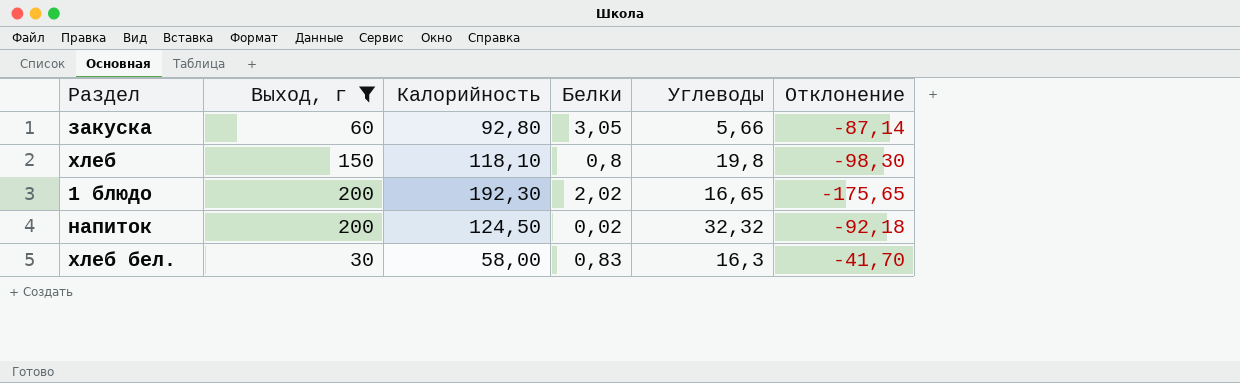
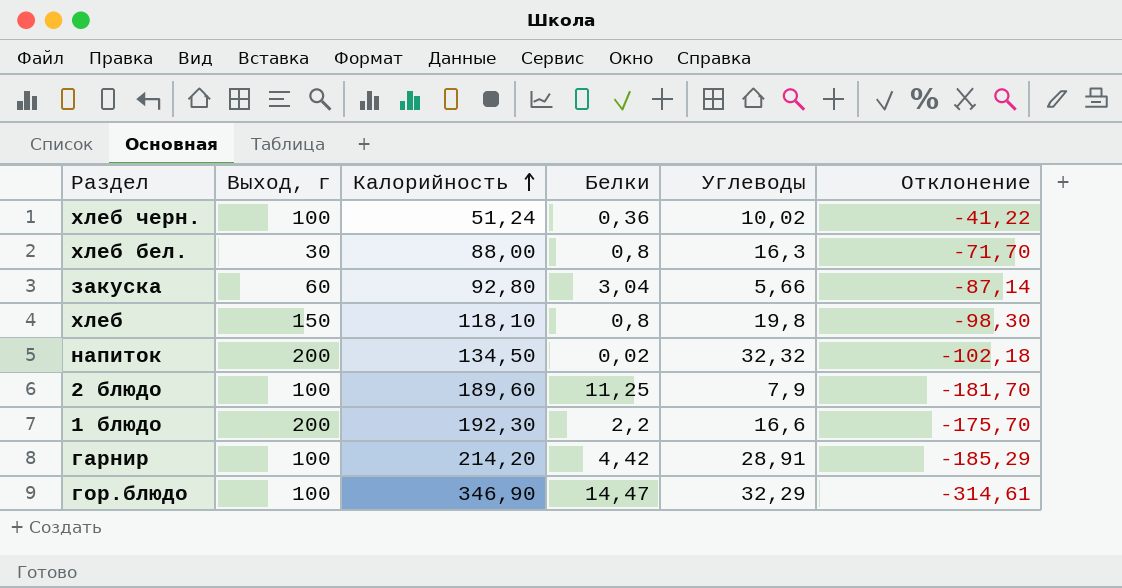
filter: Выход, г != 100 -> none
row order: none -> Калорийность ascending
хлеб бел. | Калорийность: 58,00 -> 88,00
хлеб бел. | Белки: 0,83 -> 0,8
хлеб бел. | Отклонение: -41,70 -> -71,70
закуска | Белки: 3,05 -> 3,04
напиток | Калорийность: 124,50 -> 134,50
напиток | Отклонение: -92,18 -> -102,18
1 блюдо | Белки: 2,02 -> 2,2
1 блюдо | Углеводы: 16,65 -> 16,6
1 блюдо | Отклонение: -175,65 -> -175,70

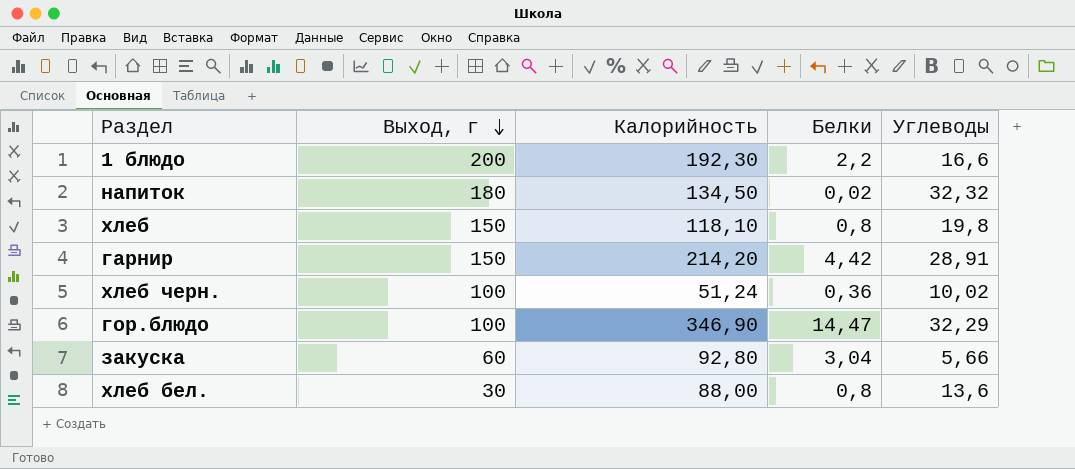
row order: Калорийность ascending -> Выход, г descending
column Отклонение | formula: [Углеводы] - [Калорийность] -> none
row 2 блюдо: 100 | 189,60 | 11,25 | 7,9 | -181,70 -> none
напиток | Выход, г: 200 -> 180
гарнир | Выход, г: 100 -> 150
хлеб бел. | Углеводы: 16,3 -> 13,6

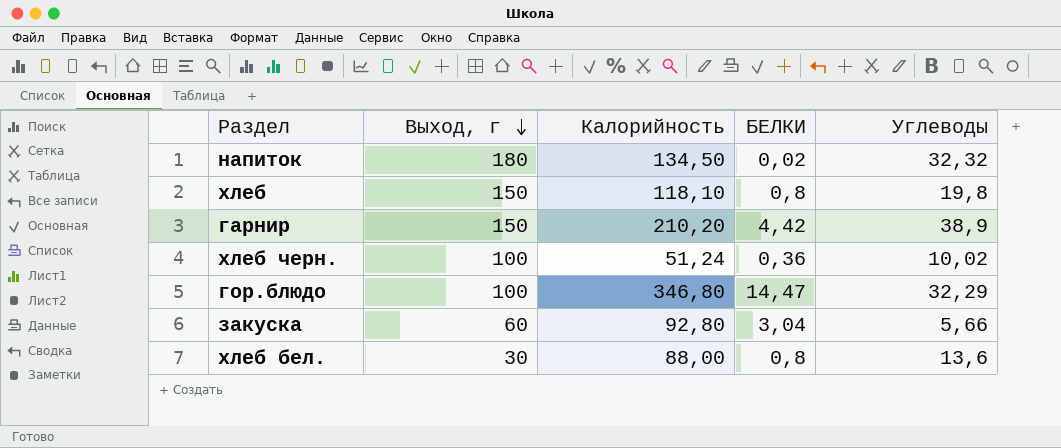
column name: Белки -> БЕЛКИ
row 1 блюдо: 200 | 192,30 | 2,2 | 16,6 -> none
гарнир | Калорийность: 214,20 -> 210,20
гарнир | Углеводы: 28,91 -> 38,9
гор.блюдо | Калорийность: 346,90 -> 346,80

